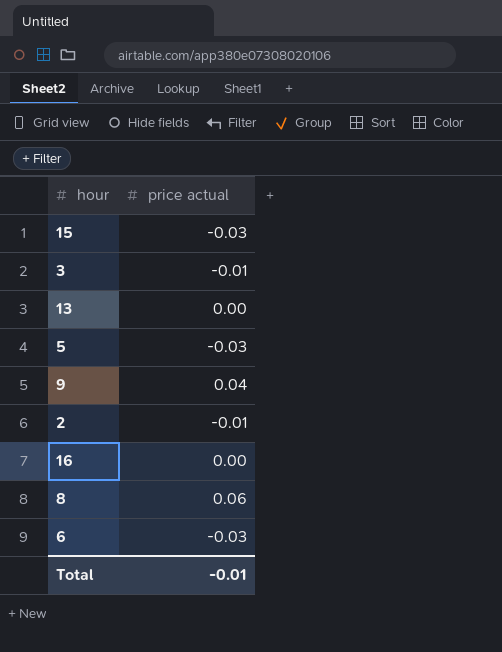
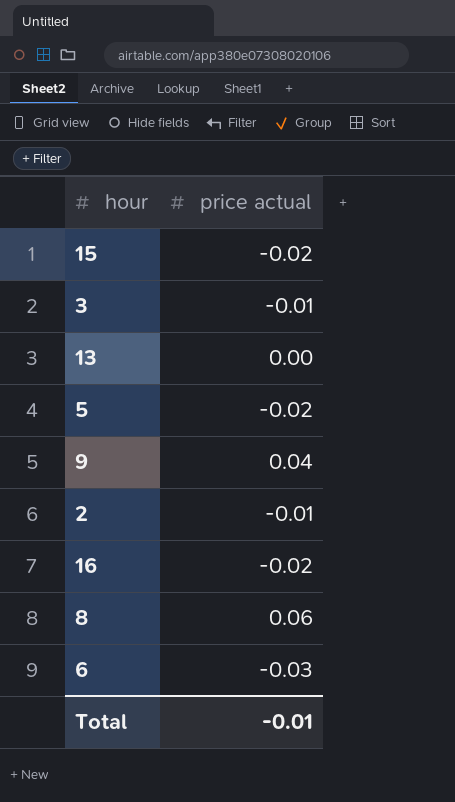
15 | price actual: -0.03 -> -0.02
5 | price actual: -0.03 -> -0.02
16 | price actual: 0.00 -> -0.02

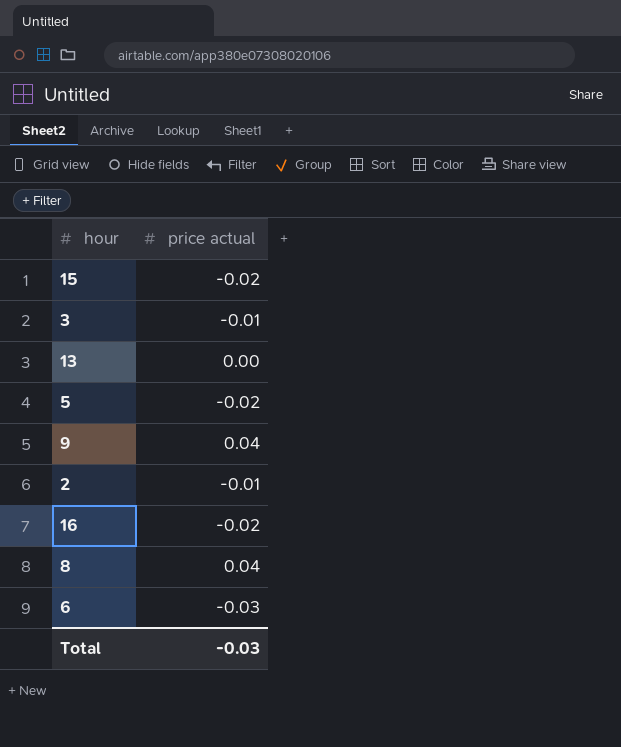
8 | price actual: 0.06 -> 0.04
Total | price actual: -0.01 -> -0.03

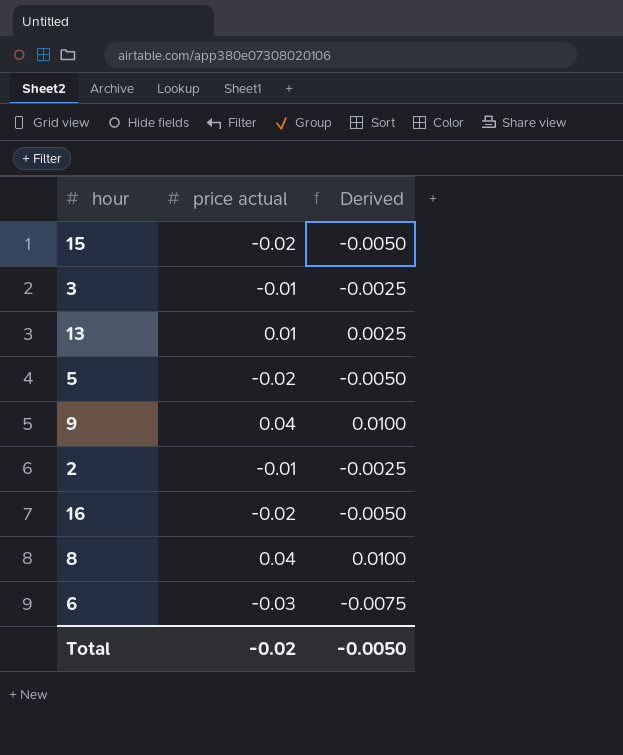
column Derived | formula: none -> [price actual] * 0.25
13 | price actual: 0.00 -> 0.01
Total | price actual: -0.03 -> -0.02

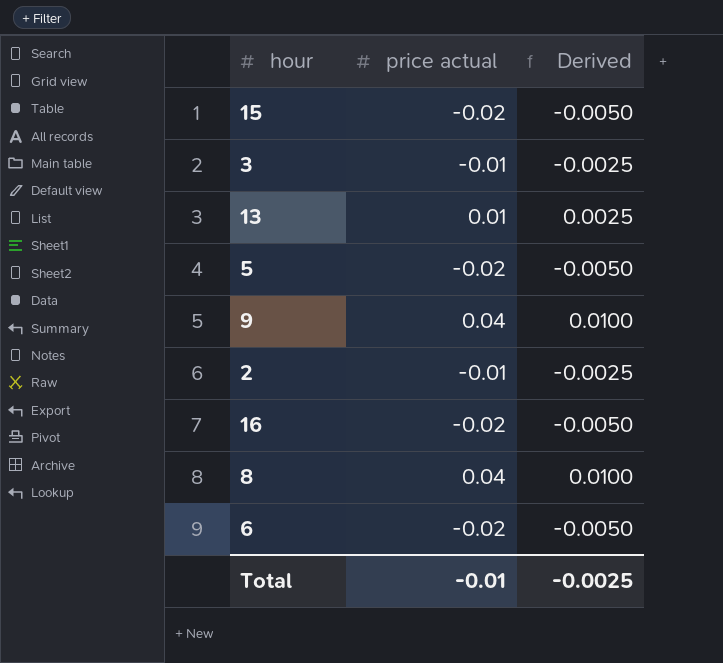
6 | price actual: -0.03 -> -0.02
6 | Derived: -0.0075 -> -0.0050
Total | price actual: -0.02 -> -0.01
Total | Derived: -0.0050 -> -0.0025

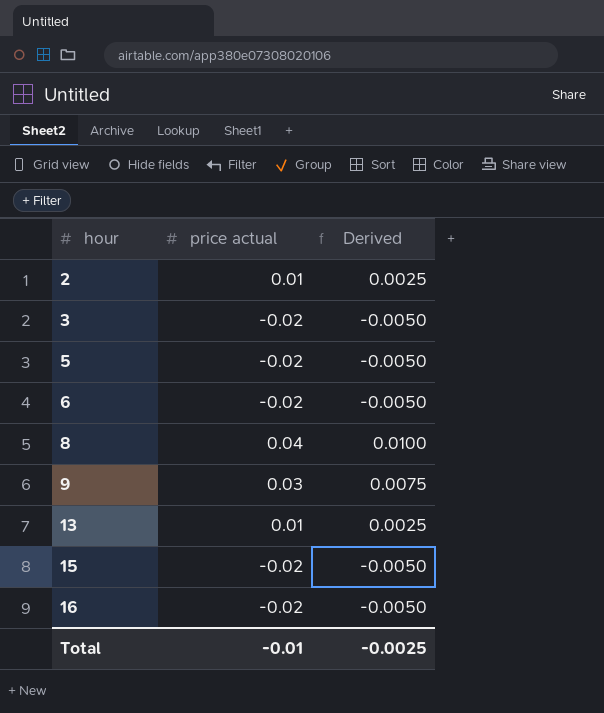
row order: none -> hour ascending
2 | price actual: -0.01 -> 0.01
2 | Derived: -0.0025 -> 0.0025
3 | price actual: -0.01 -> -0.02
3 | Derived: -0.0025 -> -0.0050
9 | price actual: 0.04 -> 0.03
9 | Derived: 0.0100 -> 0.0075

